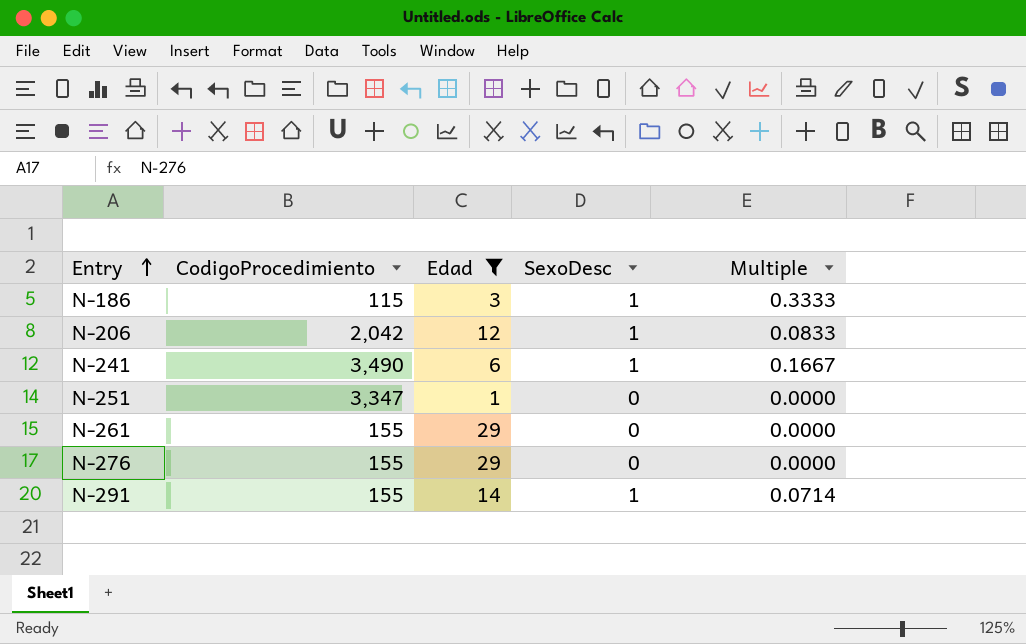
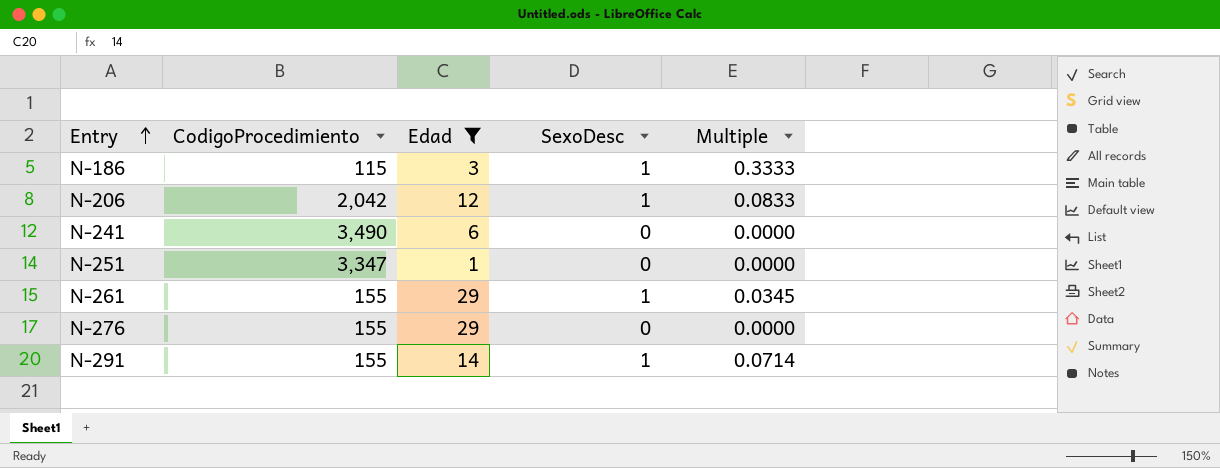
N-241 | SexoDesc: 1 -> 0
N-241 | Multiple: 0.1667 -> 0.0000
N-261 | SexoDesc: 0 -> 1
N-261 | Multiple: 0.0000 -> 0.0345

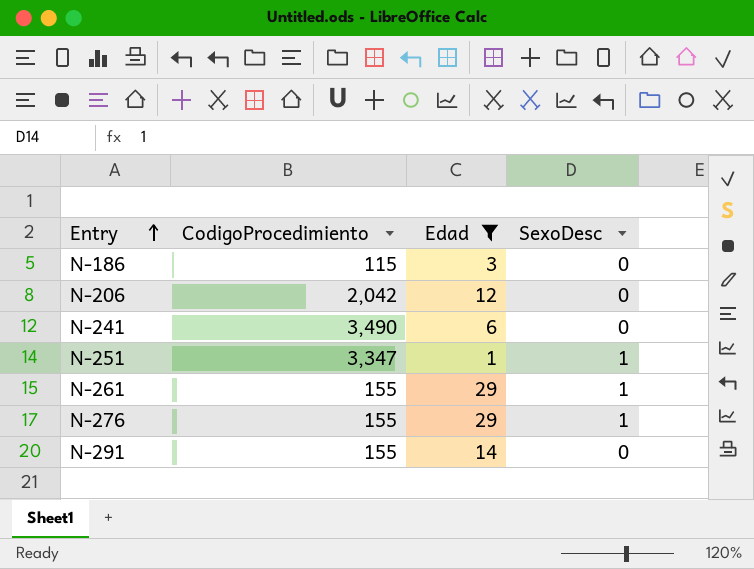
column Multiple | formula: [SexoDesc] / [Edad] -> none
N-186 | SexoDesc: 1 -> 0
N-206 | SexoDesc: 1 -> 0
N-251 | SexoDesc: 0 -> 1
N-276 | SexoDesc: 0 -> 1
N-291 | SexoDesc: 1 -> 0

